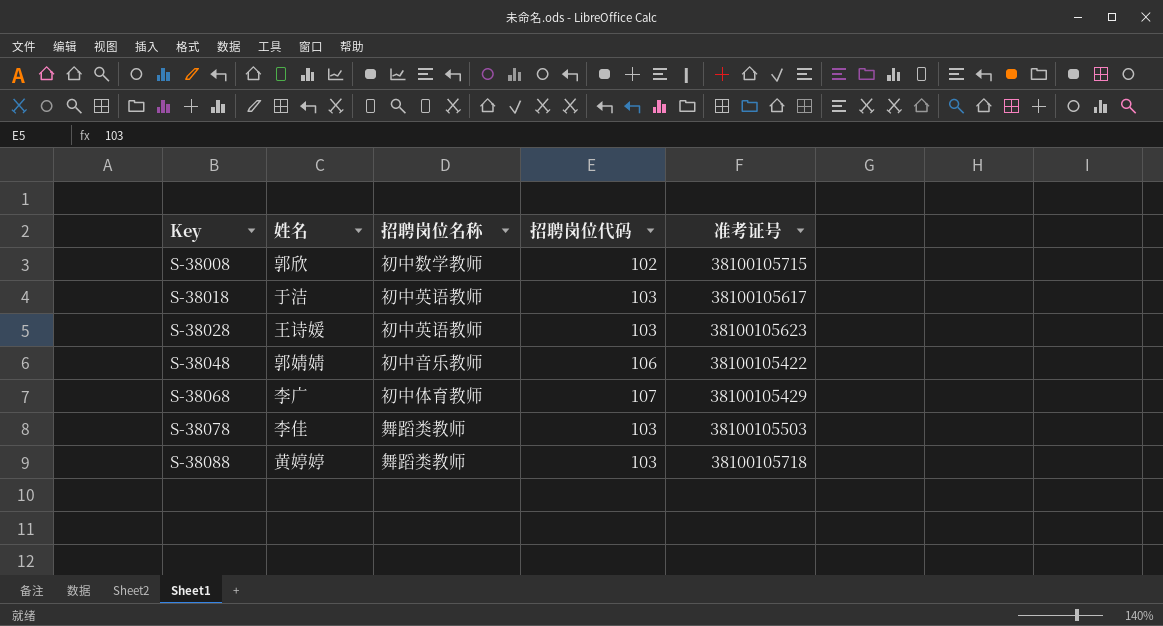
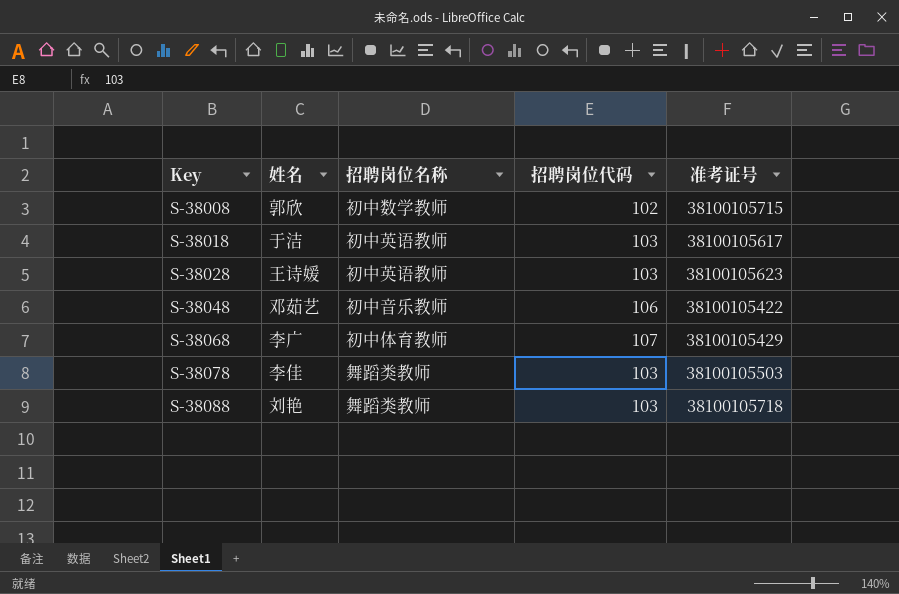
S-38048 | 姓名: 郭婧婧 -> 邓茹艺
S-38088 | 姓名: 黄婷婷 -> 刘艳

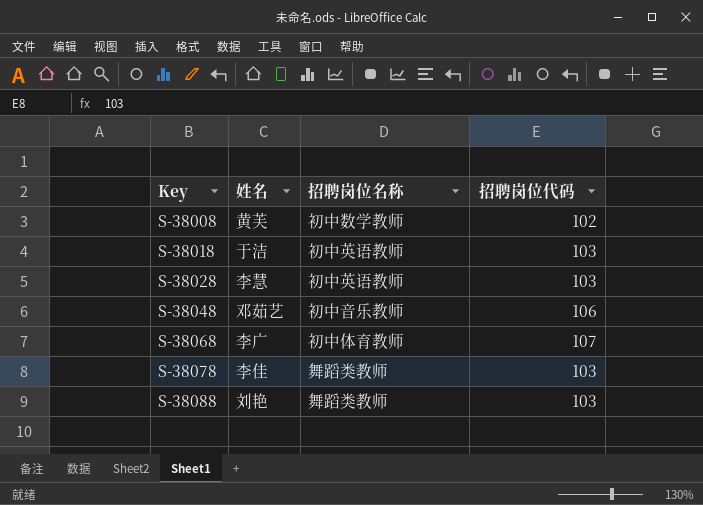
column 准考证号 | position: 5 -> none
S-38008 | 姓名: 郭欣 -> 黄芙
S-38028 | 姓名: 王诗媛 -> 李慧

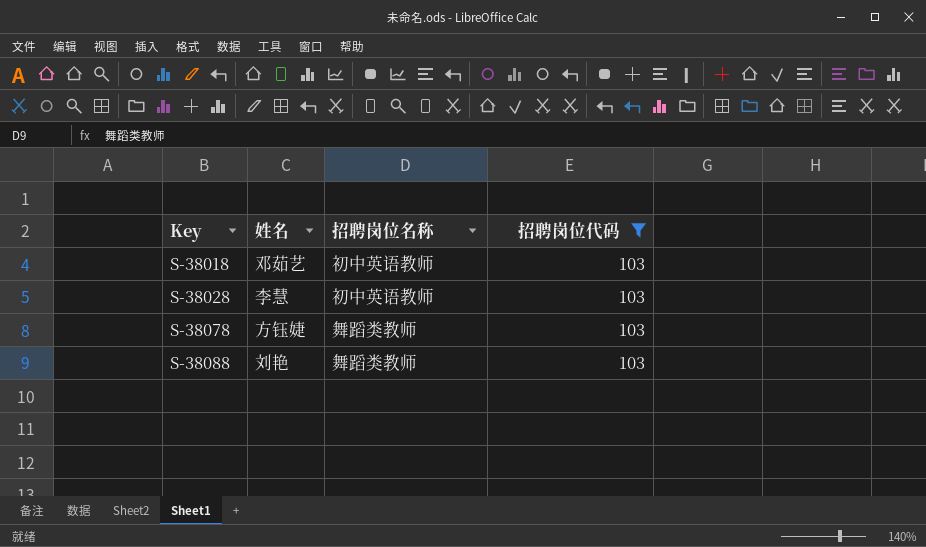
filter: none -> 招聘岗位代码 = 103
S-38018 | 姓名: 于洁 -> 邓茹艺
S-38078 | 姓名: 李佳 -> 方钰婕

